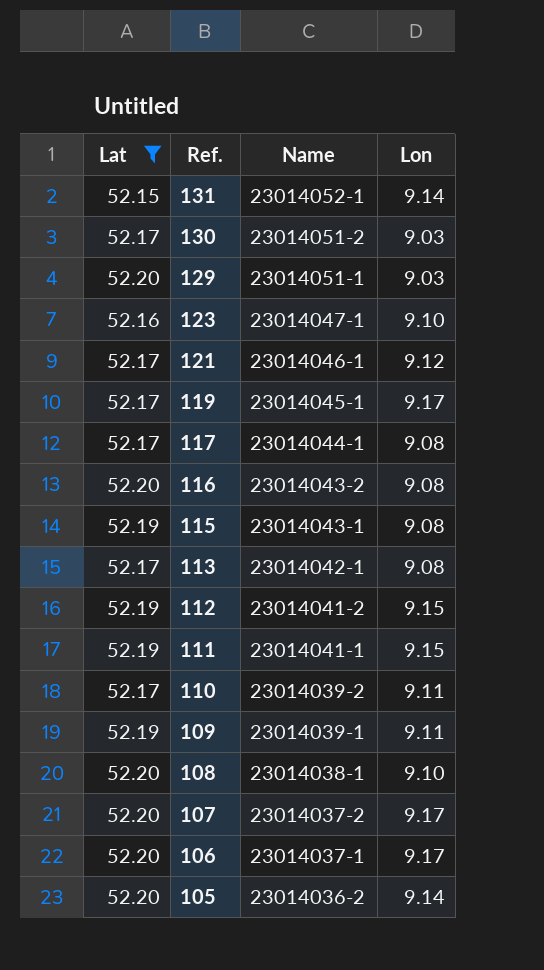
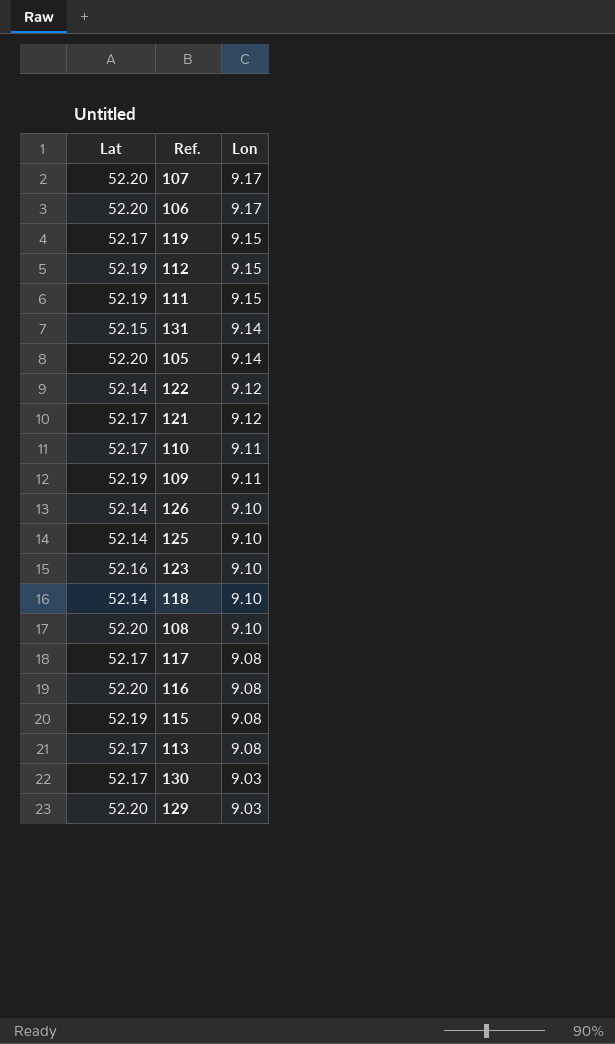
filter: Lat != 52.14 -> none
row order: Ref. descending -> Lon descending
column Name | position: 3 -> none
119 | Lon: 9.17 -> 9.15

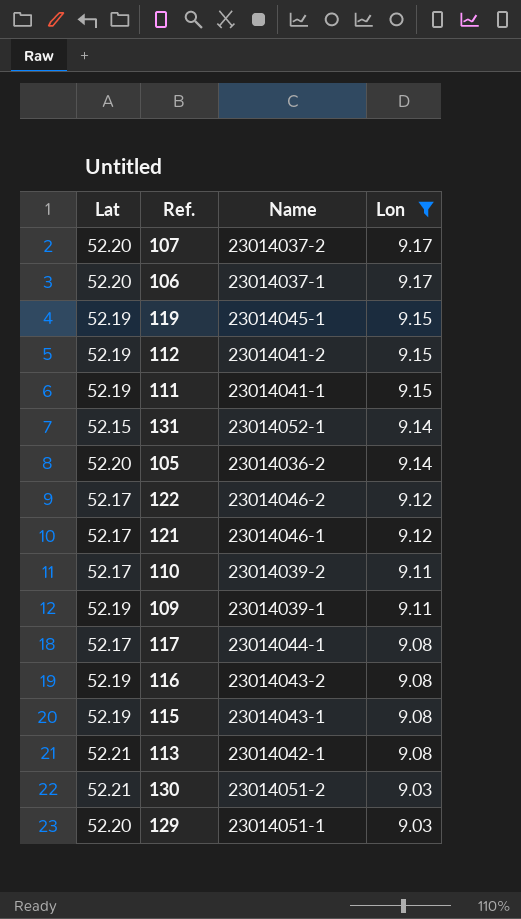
filter: none -> Lon != 9.10
column Name | position: none -> 3
119 | Lat: 52.17 -> 52.19
122 | Lat: 52.14 -> 52.17
116 | Lat: 52.20 -> 52.19
113 | Lat: 52.17 -> 52.21
130 | Lat: 52.17 -> 52.21

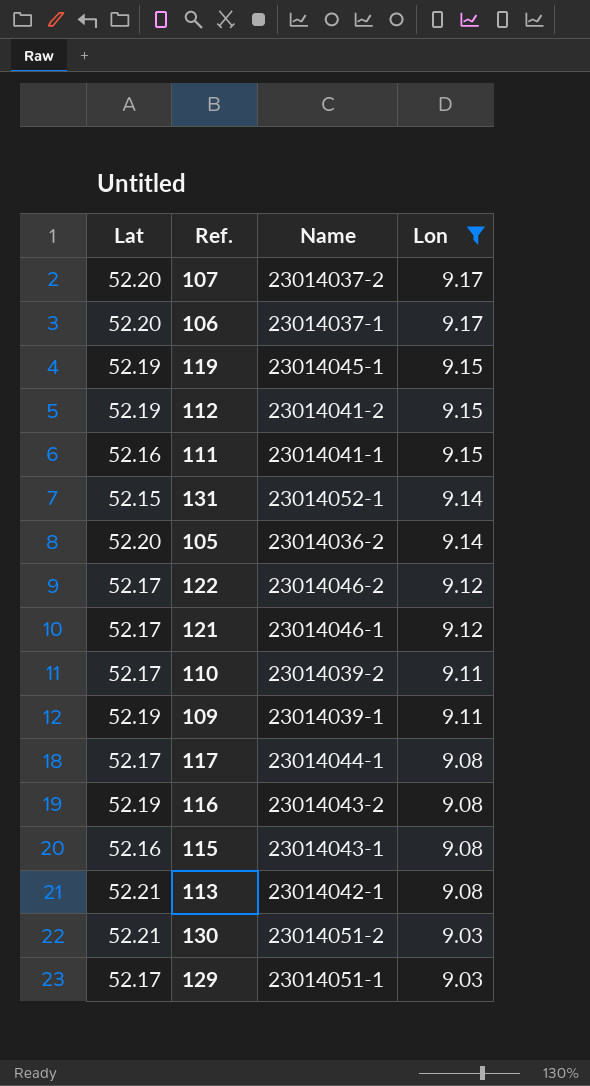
111 | Lat: 52.19 -> 52.16
115 | Lat: 52.19 -> 52.16
129 | Lat: 52.20 -> 52.17

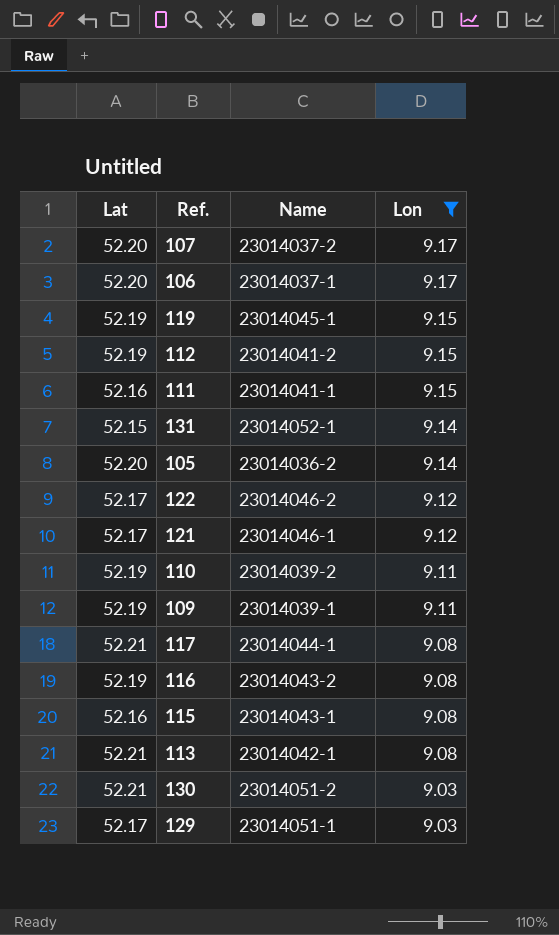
110 | Lat: 52.17 -> 52.19
117 | Lat: 52.17 -> 52.21

